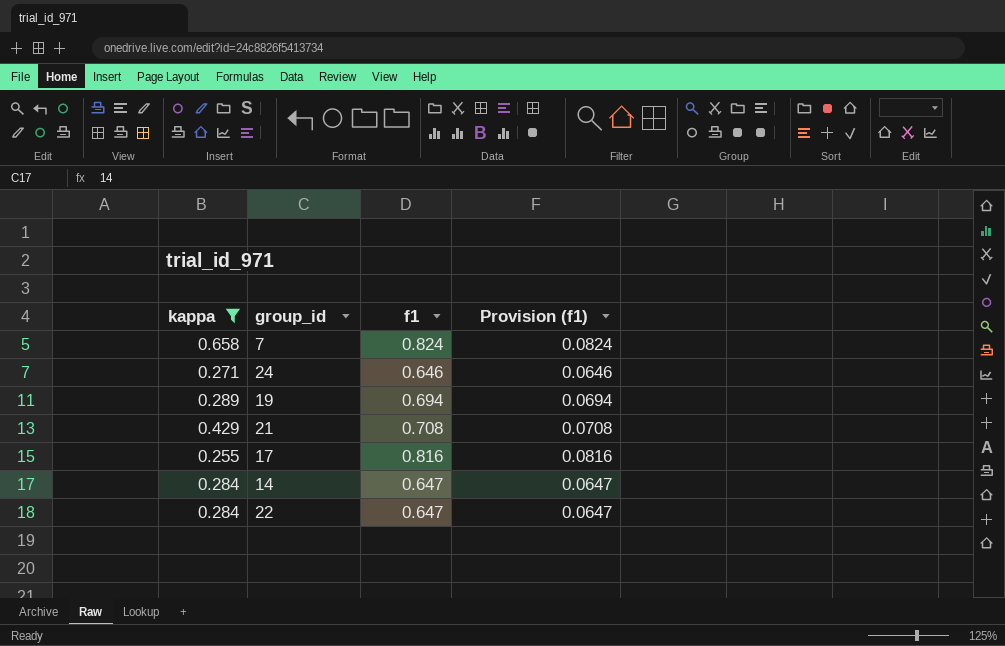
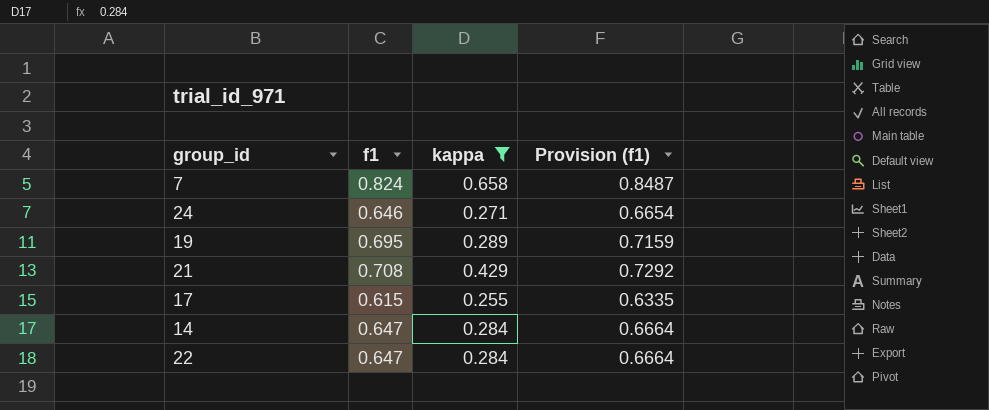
column kappa | position: 1 -> 3
column Provision (f1) | formula: [f1] * 0.1 -> [f1] * 1.03
19 | f1: 0.694 -> 0.695
17 | f1: 0.816 -> 0.615

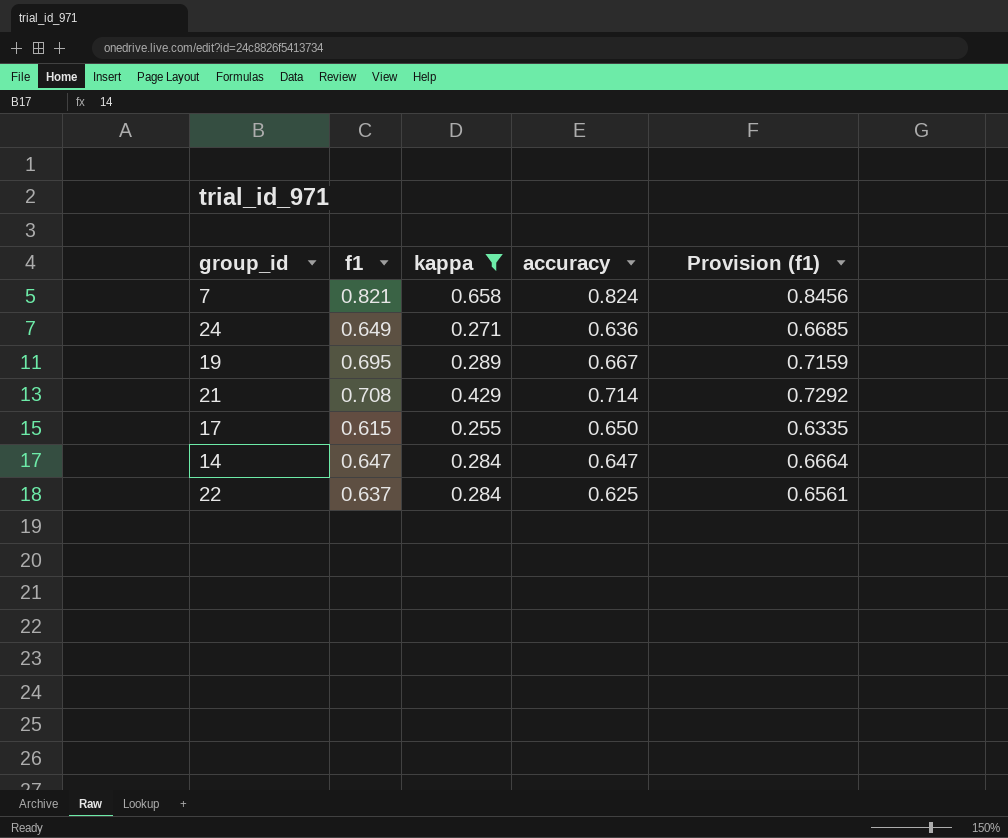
column accuracy | position: none -> 4
7 | f1: 0.824 -> 0.821
7 | Provision (f1): 0.8487 -> 0.8456
24 | f1: 0.646 -> 0.649
24 | Provision (f1): 0.6654 -> 0.6685
22 | f1: 0.647 -> 0.637
22 | Provision (f1): 0.6664 -> 0.6561

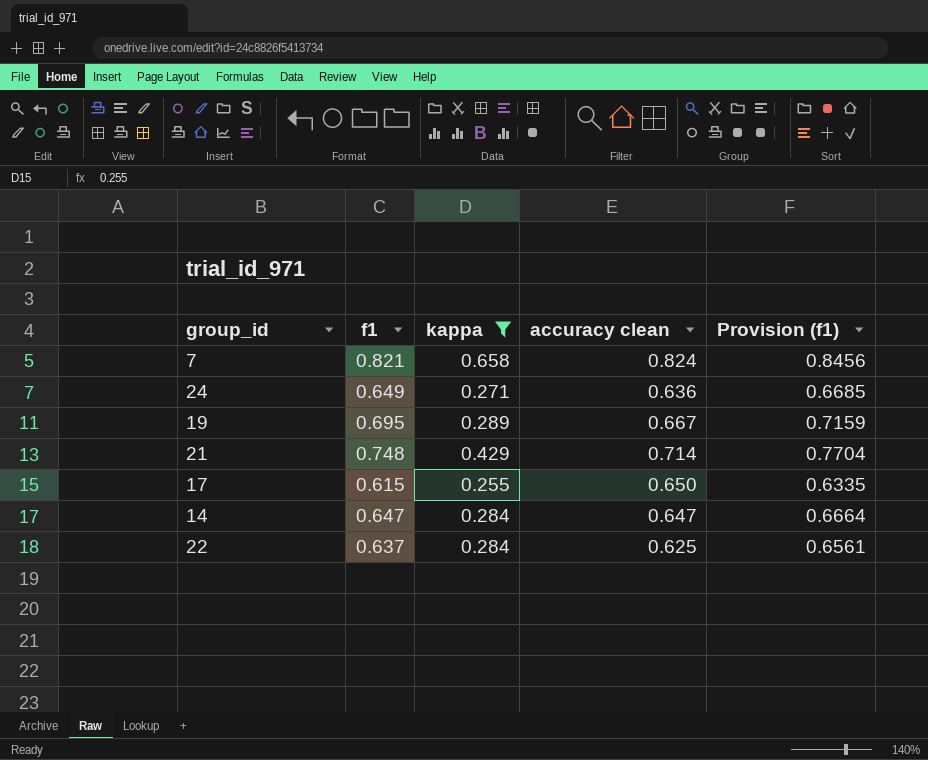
column name: accuracy -> accuracy clean
21 | f1: 0.708 -> 0.748
21 | Provision (f1): 0.7292 -> 0.7704

